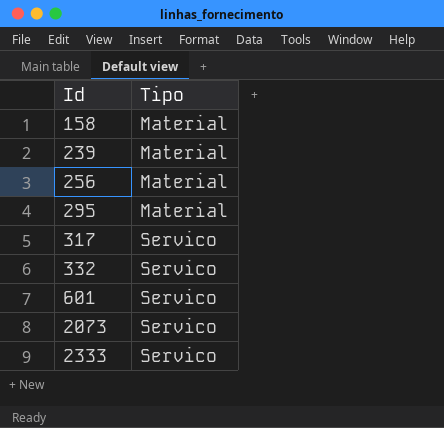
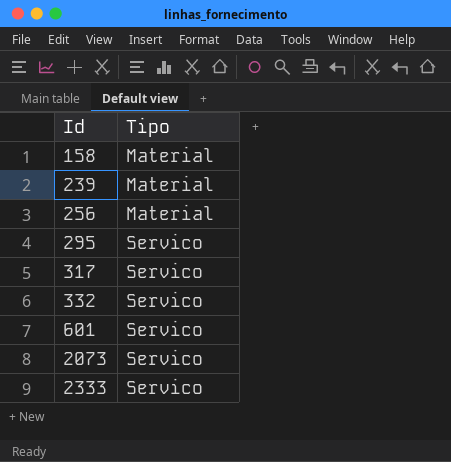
295 | Tipo: Material -> Servico

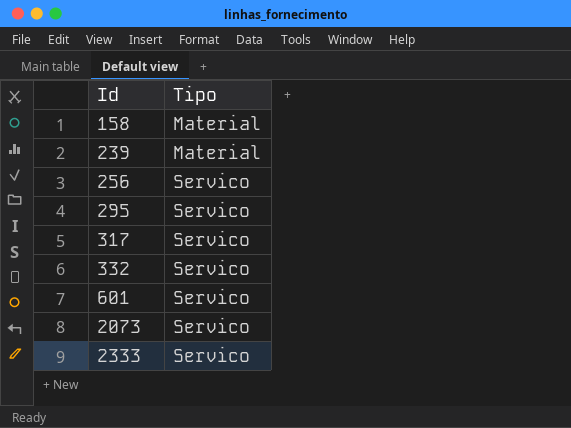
256 | Tipo: Material -> Servico

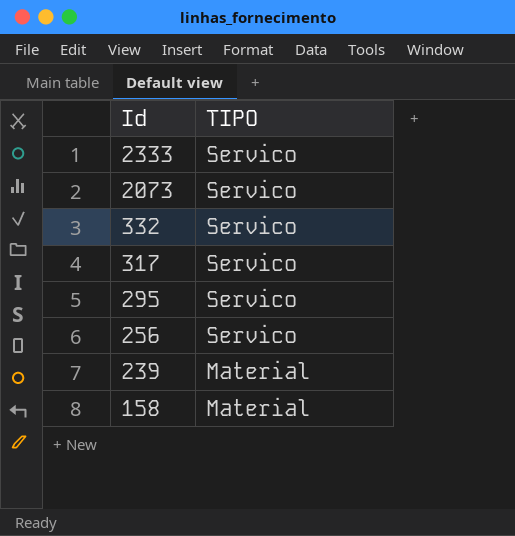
row order: Id ascending -> Id descending
column name: Tipo -> TIPO
row 601: Servico -> none

